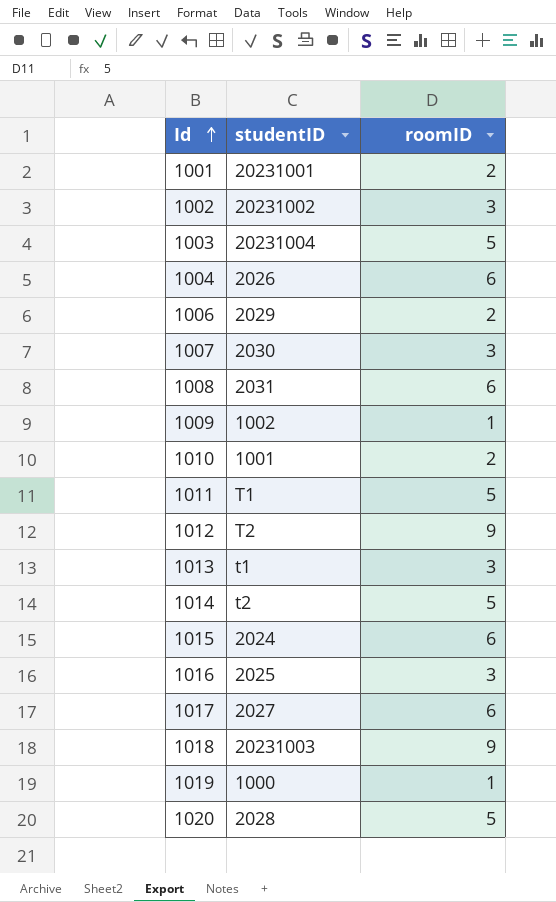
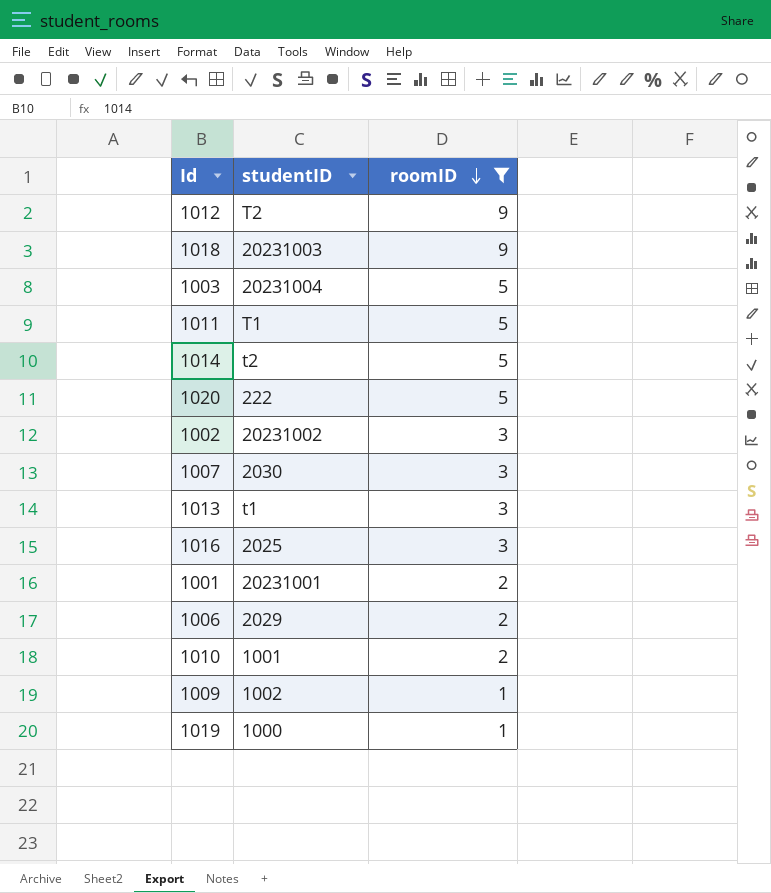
filter: none -> roomID != 6
row order: Id ascending -> roomID descending
1020 | studentID: 2028 -> 222

